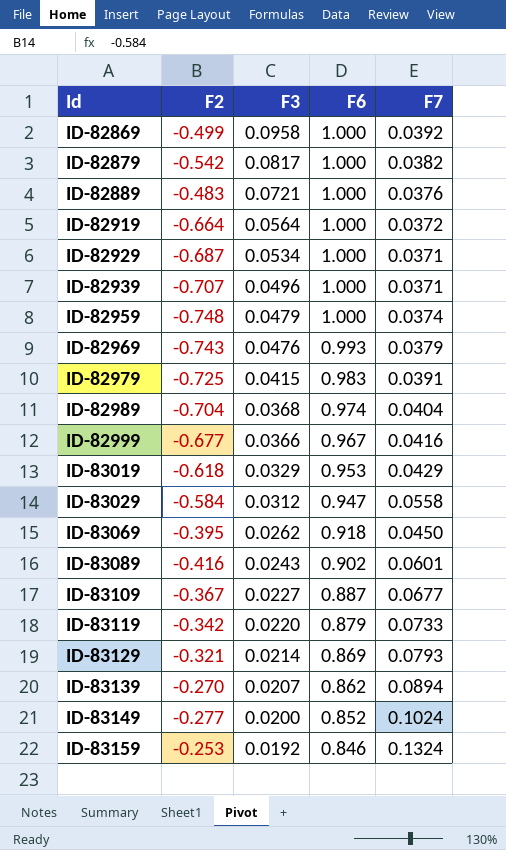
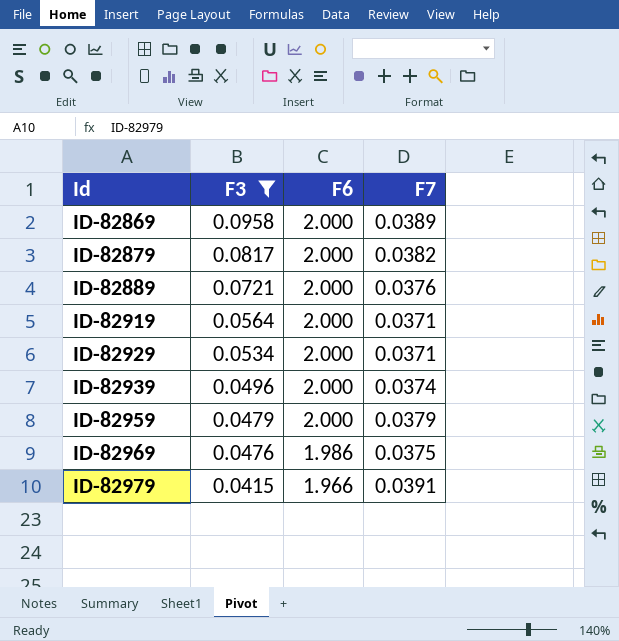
filter: none -> F3 >= 0.0415
column F2 | position: 2 -> none
ID-82869 | F6: 1.000 -> 2.000
ID-82869 | F7: 0.0392 -> 0.0389
ID-82879 | F6: 1.000 -> 2.000
ID-82889 | F6: 1.000 -> 2.000
ID-82919 | F6: 1.000 -> 2.000
ID-82919 | F7: 0.0372 -> 0.0371
ID-82929 | F6: 1.000 -> 2.000
ID-82939 | F6: 1.000 -> 2.000
ID-82939 | F7: 0.0371 -> 0.0374
ID-82959 | F6: 1.000 -> 2.000
ID-82959 | F7: 0.0374 -> 0.0379
ID-82969 | F6: 0.993 -> 1.986
ID-82969 | F7: 0.0379 -> 0.0375
ID-82979 | F6: 0.983 -> 1.966

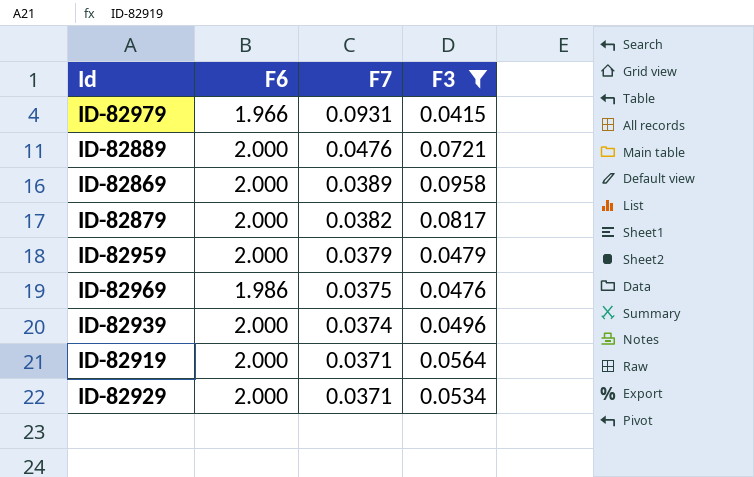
row order: Id ascending -> F7 descending
column F3 | position: 2 -> 4
ID-82979 | F7: 0.0391 -> 0.0931
ID-82889 | F7: 0.0376 -> 0.0476

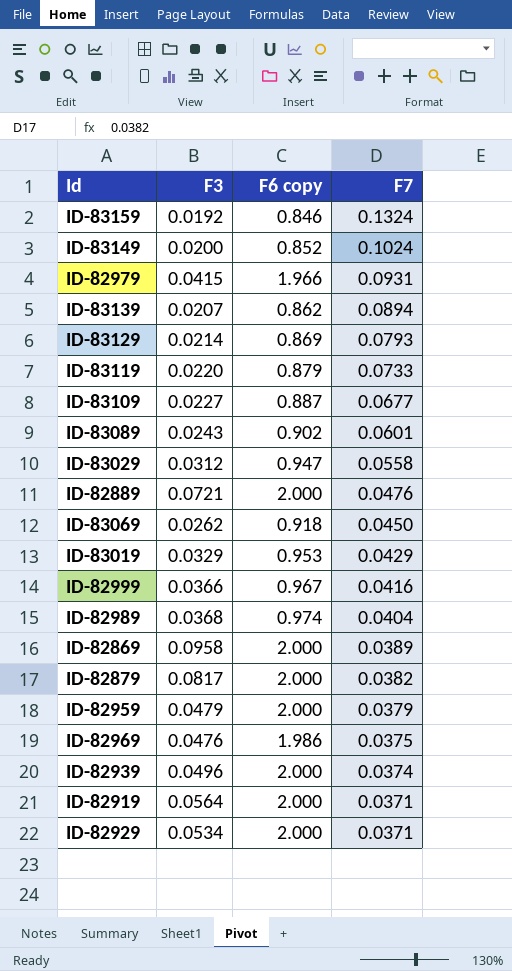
filter: F3 >= 0.0415 -> none
column F3 | position: 4 -> 2
column name: F6 -> F6 copy

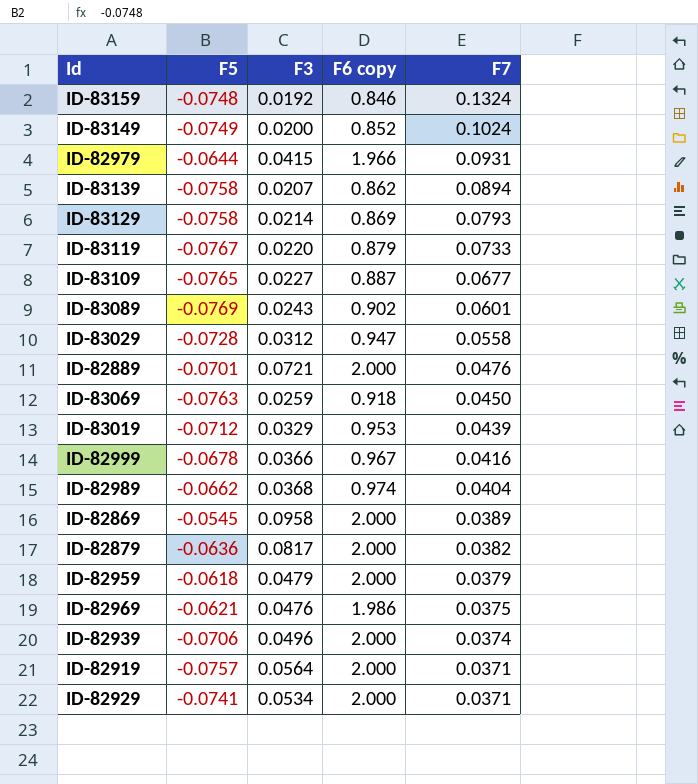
column F5 | position: none -> 2
ID-83069 | F3: 0.0262 -> 0.0259
ID-83019 | F7: 0.0429 -> 0.0439

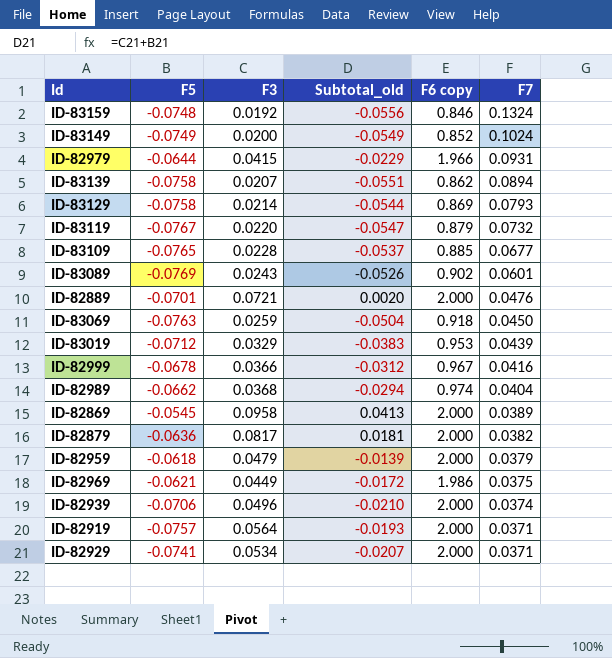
column Subtotal_old | formula: none -> [F5] + [F3]
row ID-83029: -0.0728 | 0.0312 | 0.947 | 0.0558 -> none
ID-83119 | F7: 0.0733 -> 0.0732
ID-83109 | F3: 0.0227 -> 0.0228
ID-83109 | F6 copy: 0.887 -> 0.885
ID-82969 | F3: 0.0476 -> 0.0449

